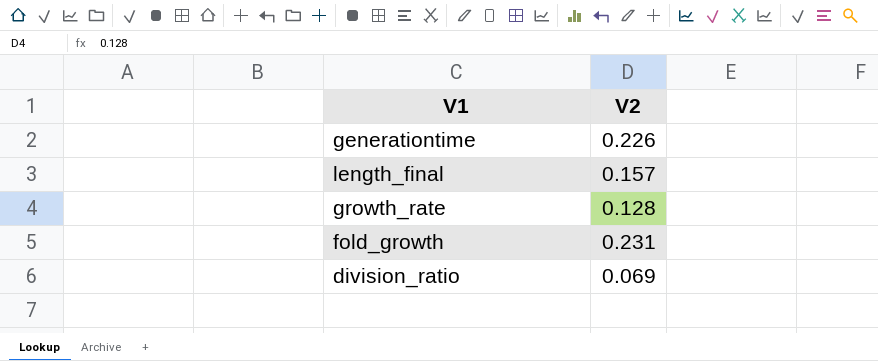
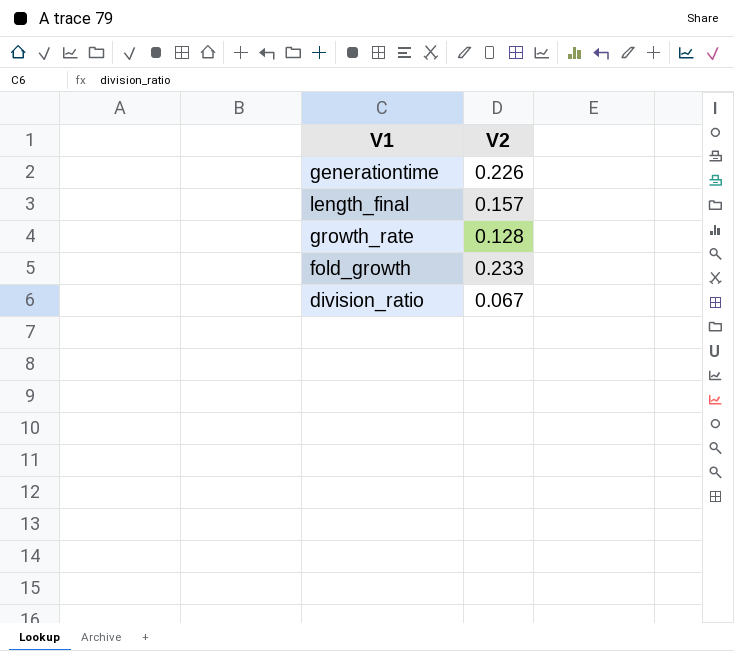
fold_growth | V2: 0.231 -> 0.233
division_ratio | V2: 0.069 -> 0.067

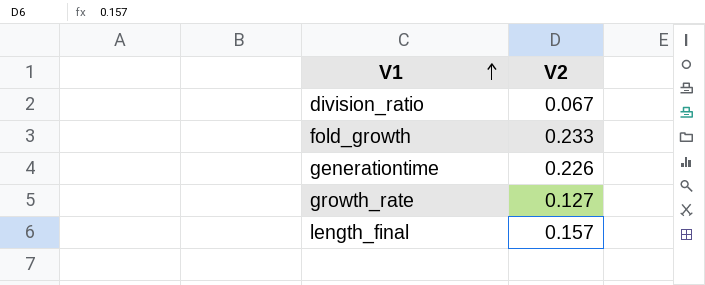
row order: none -> V1 ascending
growth_rate | V2: 0.128 -> 0.127

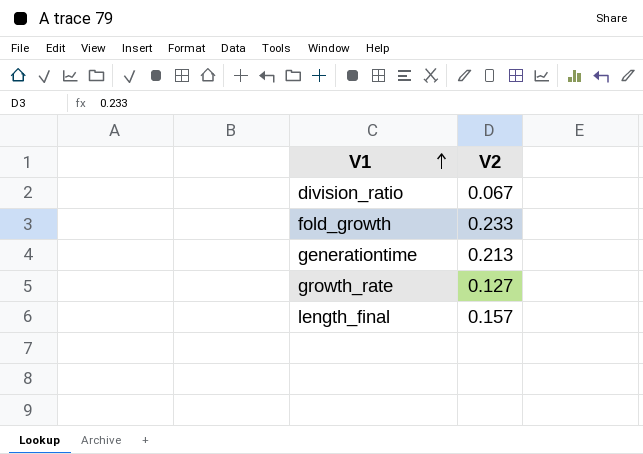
generationtime | V2: 0.226 -> 0.213

